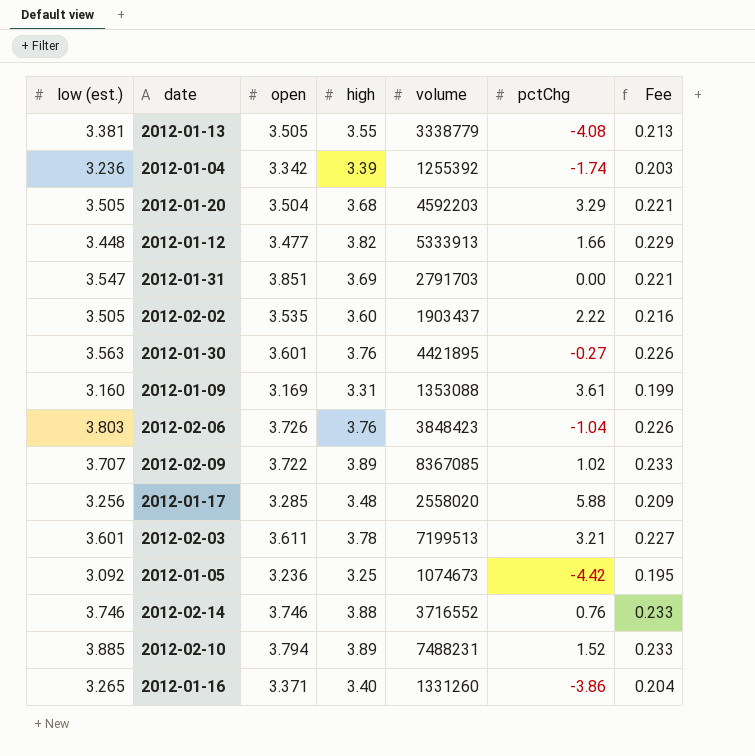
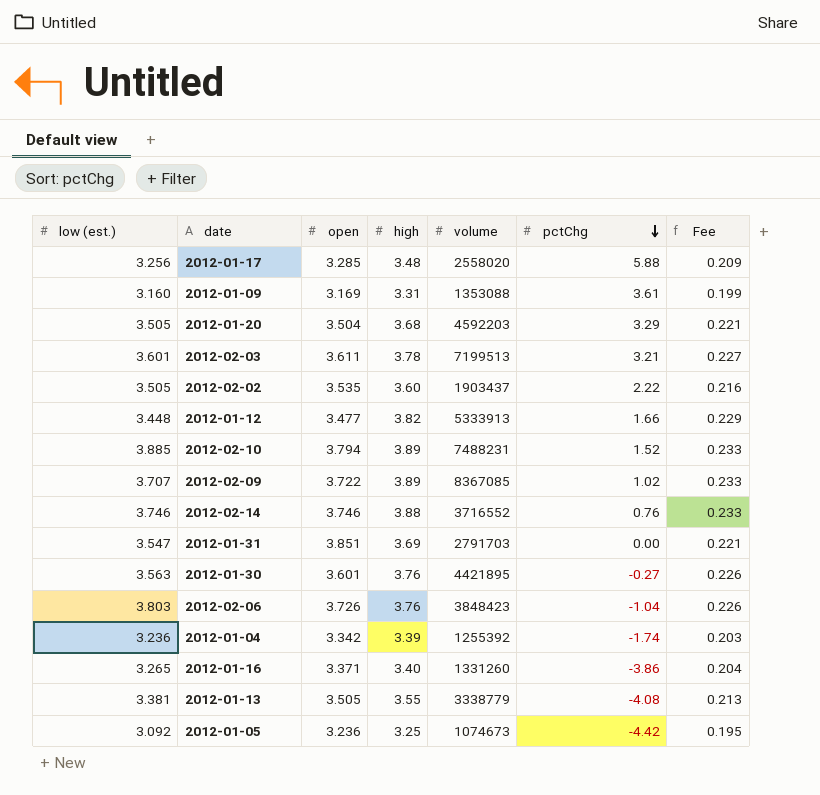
row order: none -> pctChg descending

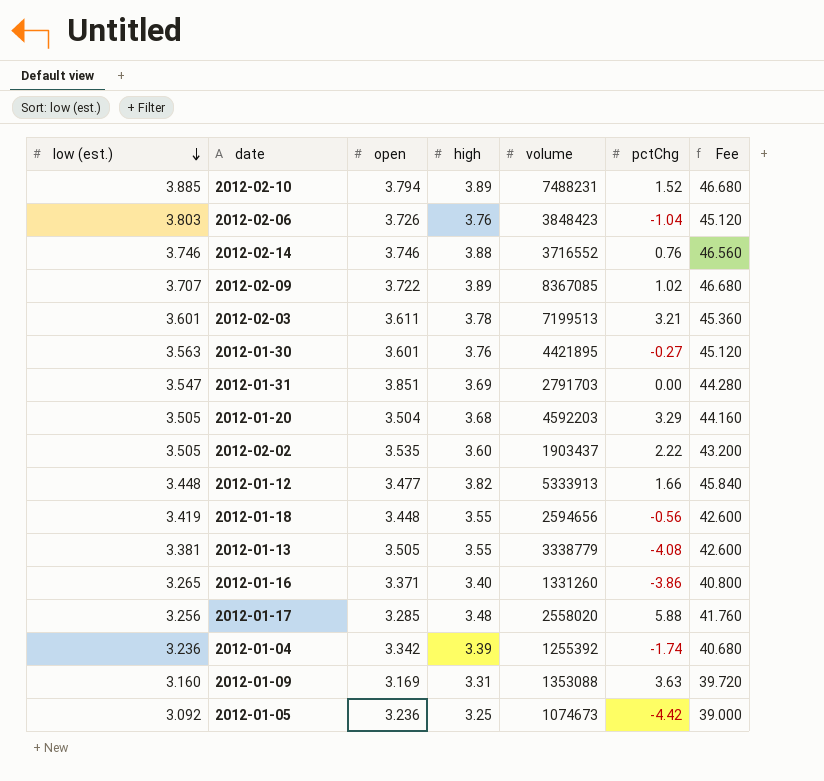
row order: pctChg descending -> low (est.) descending
column Fee | formula: [high] * 0.06 -> [high] * 12
row 2012-01-18: none -> 3.419 | 3.448 | 3.55 | 2594656 | -0.56 | 42.600
2012-01-09 | pctChg: 3.61 -> 3.63

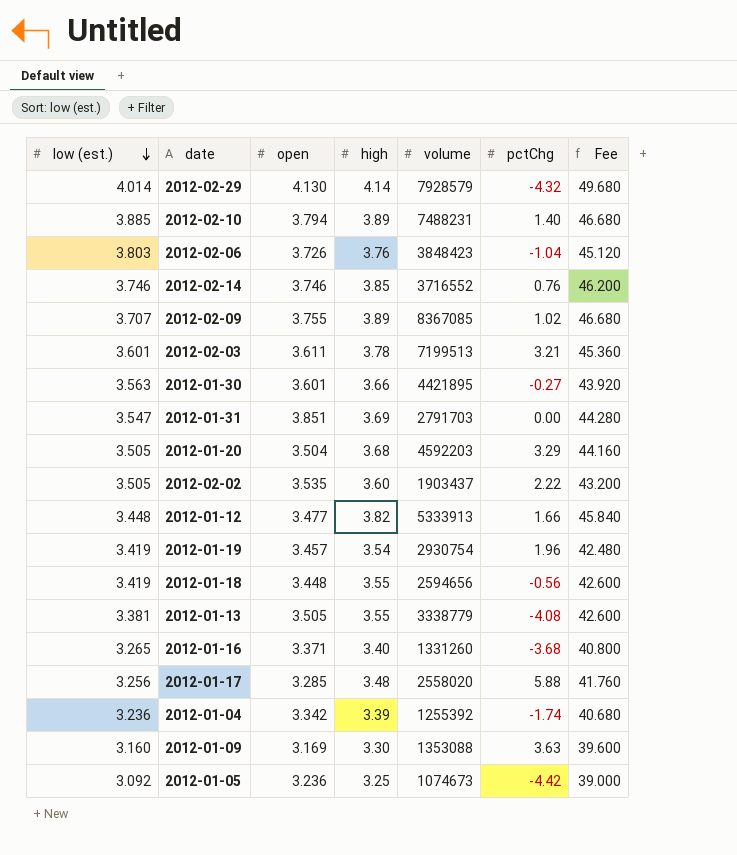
row 2012-02-29: none -> 4.014 | 4.130 | 4.14 | 7928579 | -4.32 | 49.680
2012-02-10 | pctChg: 1.52 -> 1.40
2012-02-14 | high: 3.88 -> 3.85
2012-02-14 | Fee: 46.560 -> 46.200
2012-02-09 | open: 3.722 -> 3.755
2012-01-30 | high: 3.76 -> 3.66
2012-01-30 | Fee: 45.120 -> 43.920
row 2012-01-19: none -> 3.419 | 3.457 | 3.54 | 2930754 | 1.96 | 42.480
2012-01-16 | pctChg: -3.86 -> -3.68
2012-01-09 | high: 3.31 -> 3.30
2012-01-09 | Fee: 39.720 -> 39.600

